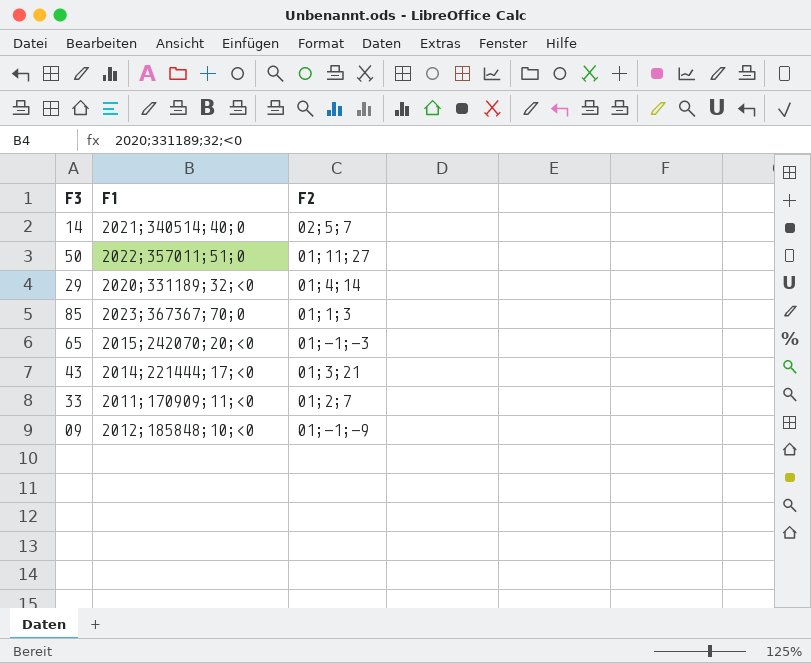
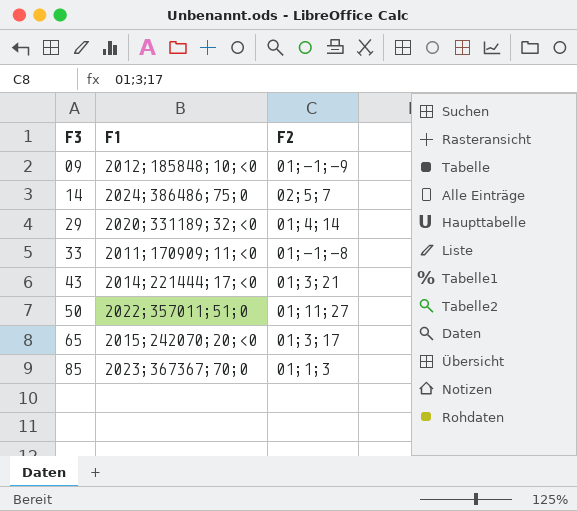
row order: none -> F3 ascending
14 | F1: 2021;340514;40;0 -> 2024;386486;75;0
33 | F2: 01;2;7 -> 01;-1;-8
65 | F2: 01;-1;-3 -> 01;3;17

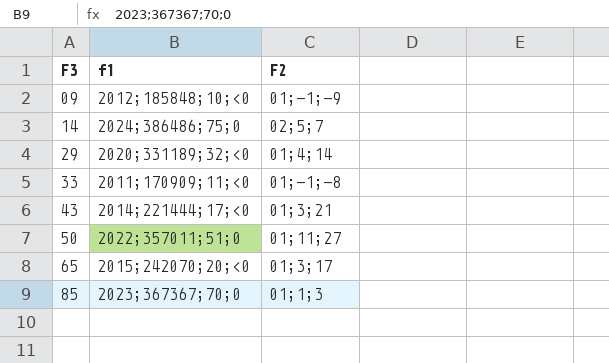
column name: F1 -> f1

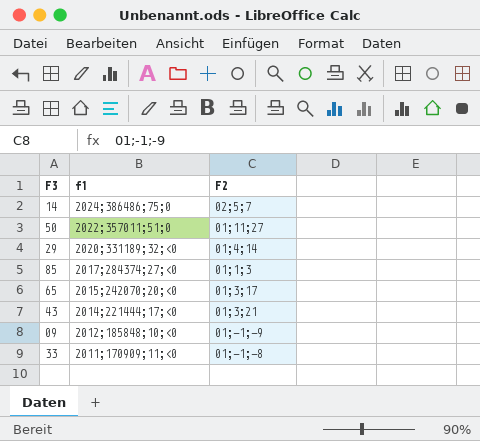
row order: F3 ascending -> f1 descending
85 | f1: 2023;367367;70;0 -> 2017;284374;27;<0

